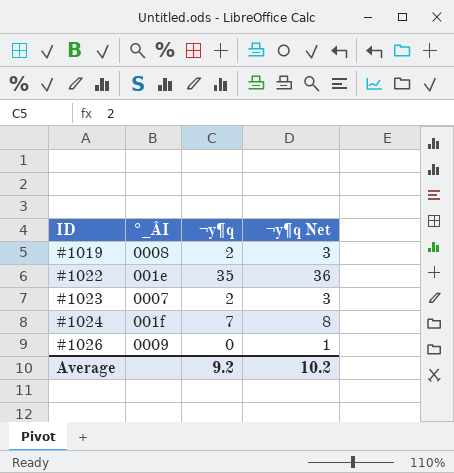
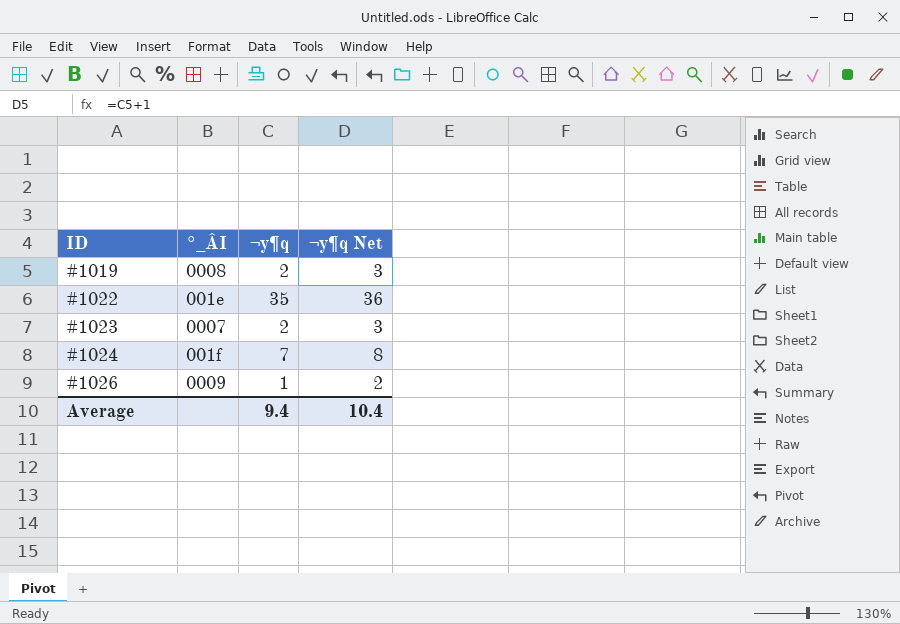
#1026 | ¬y¶q: 0 -> 1
#1026 | ¬y¶q Net: 1 -> 2
Average | ¬y¶q: 9.2 -> 9.4
Average | ¬y¶q Net: 10.2 -> 10.4

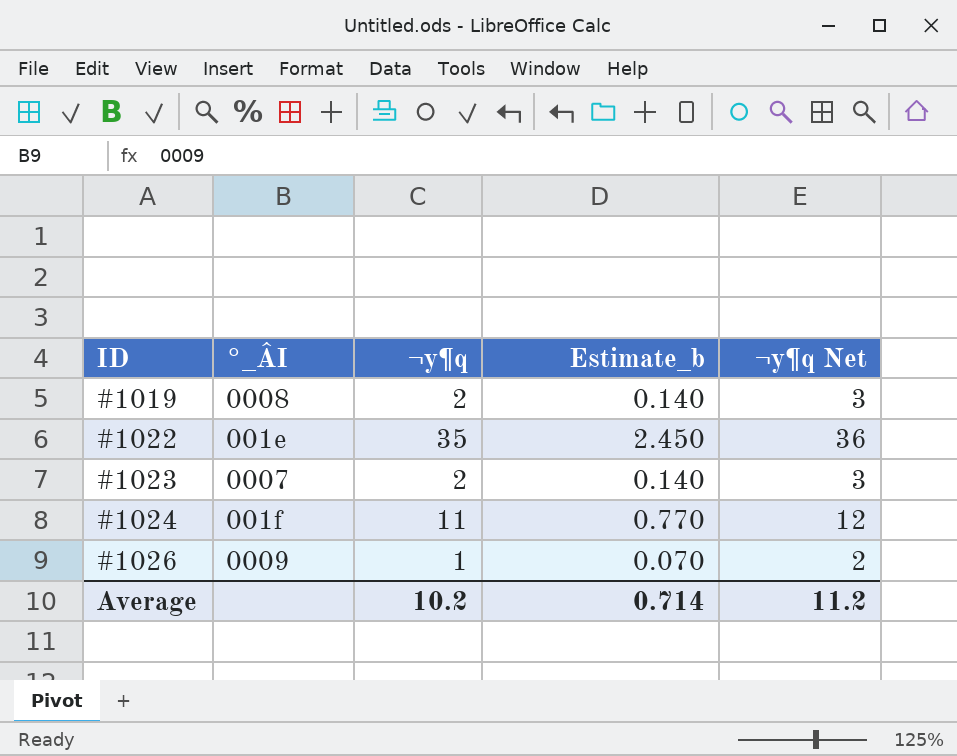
column Estimate_b | formula: none -> [¬y¶q] * 0.07
#1024 | ¬y¶q: 7 -> 11
#1024 | ¬y¶q Net: 8 -> 12
Average | ¬y¶q: 9.4 -> 10.2
Average | ¬y¶q Net: 10.4 -> 11.2

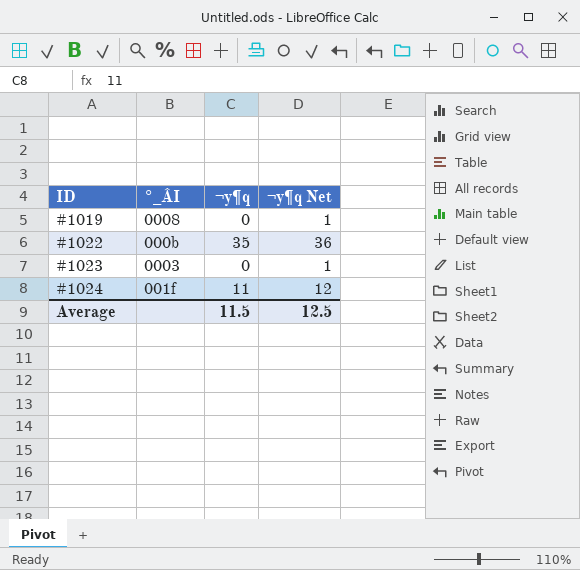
column Estimate_b | formula: [¬y¶q] * 0.07 -> none
row #1026: 0009 | 1 | 0.070 | 2 -> none
#1019 | ¬y¶q: 2 -> 0
#1019 | ¬y¶q Net: 3 -> 1
#1022 | °_ÂI: 001e -> 000b
#1023 | °_ÂI: 0007 -> 0003
#1023 | ¬y¶q: 2 -> 0
#1023 | ¬y¶q Net: 3 -> 1
Average | ¬y¶q: 10.2 -> 11.5
Average | ¬y¶q Net: 11.2 -> 12.5

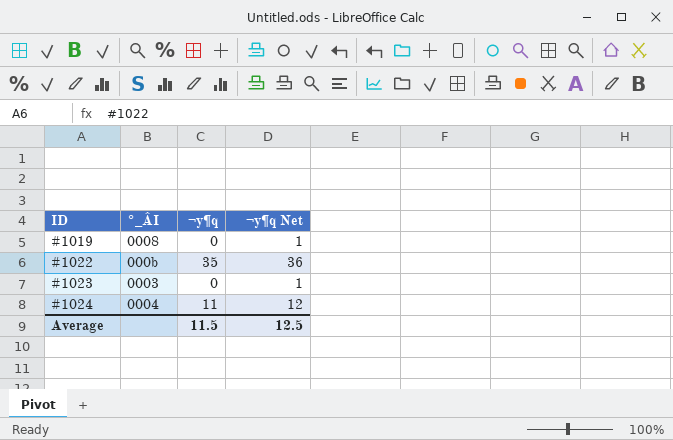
#1024 | °_ÂI: 001f -> 0004

